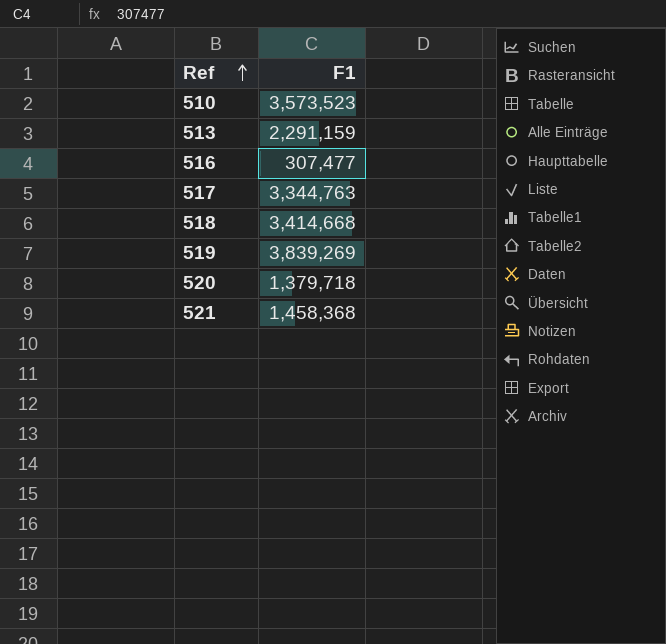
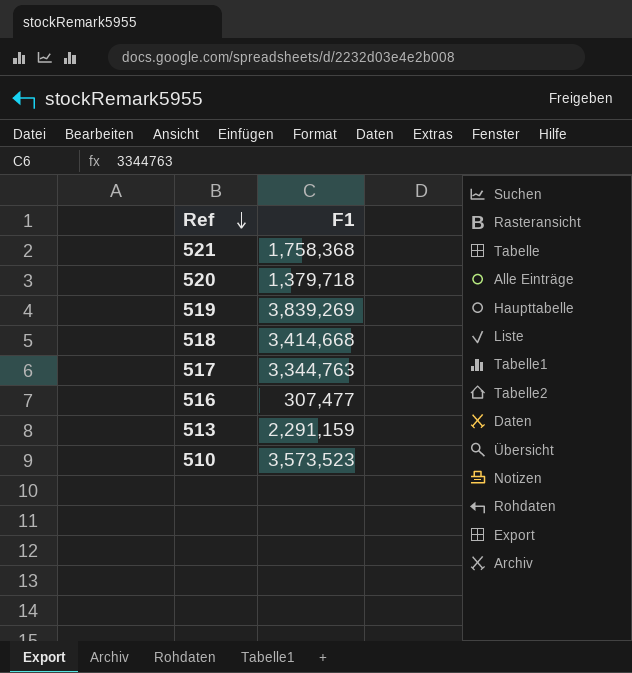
row order: Ref ascending -> Ref descending
521 | F1: 1,458,368 -> 1,758,368

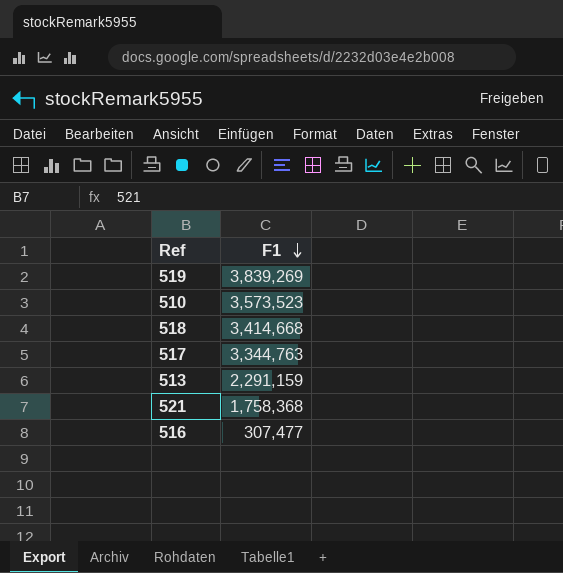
row order: Ref descending -> F1 descending
row 520: 1,379,718 -> none

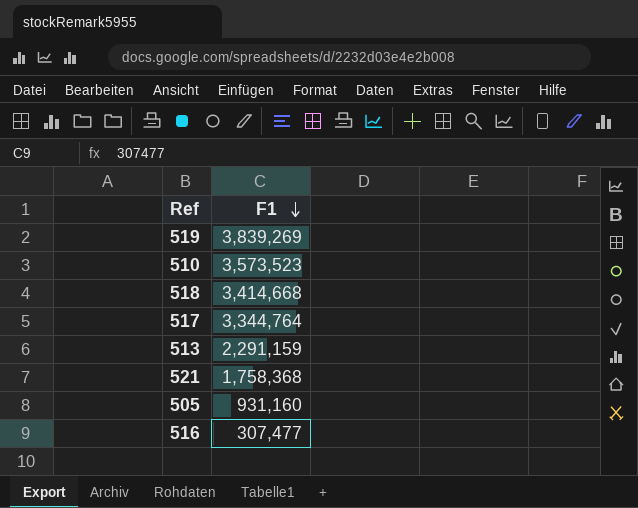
517 | F1: 3,344,763 -> 3,344,764
row 505: none -> 931,160

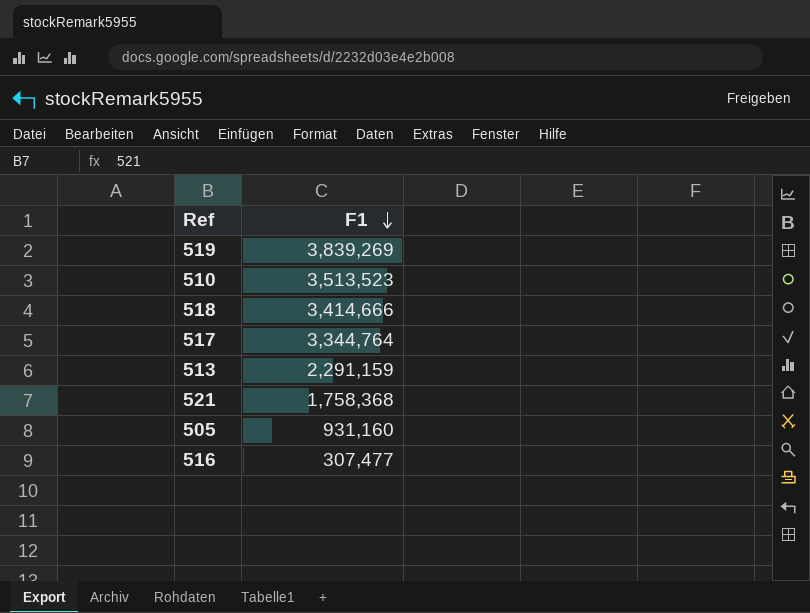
510 | F1: 3,573,523 -> 3,513,523
518 | F1: 3,414,668 -> 3,414,666

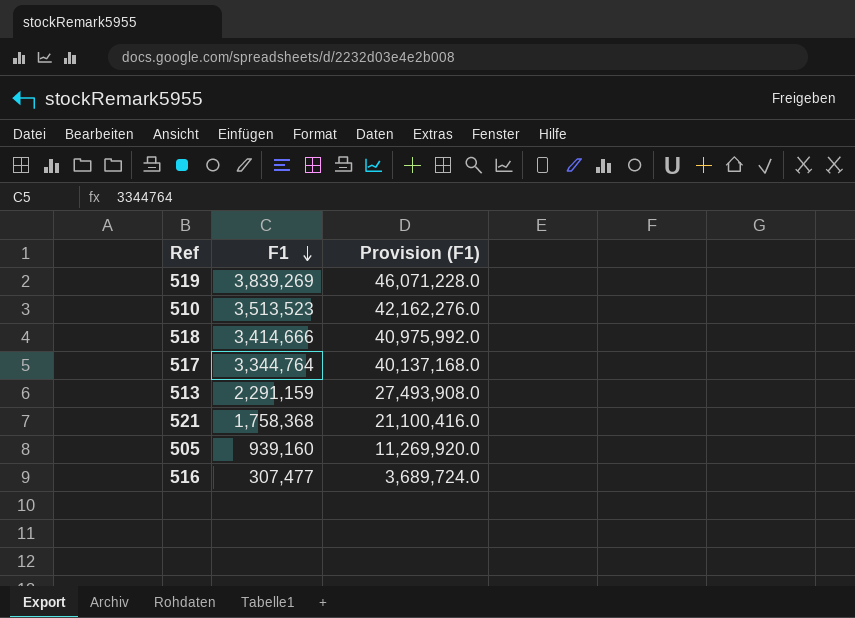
column Provision (F1) | formula: none -> [F1] * 12
505 | F1: 931,160 -> 939,160

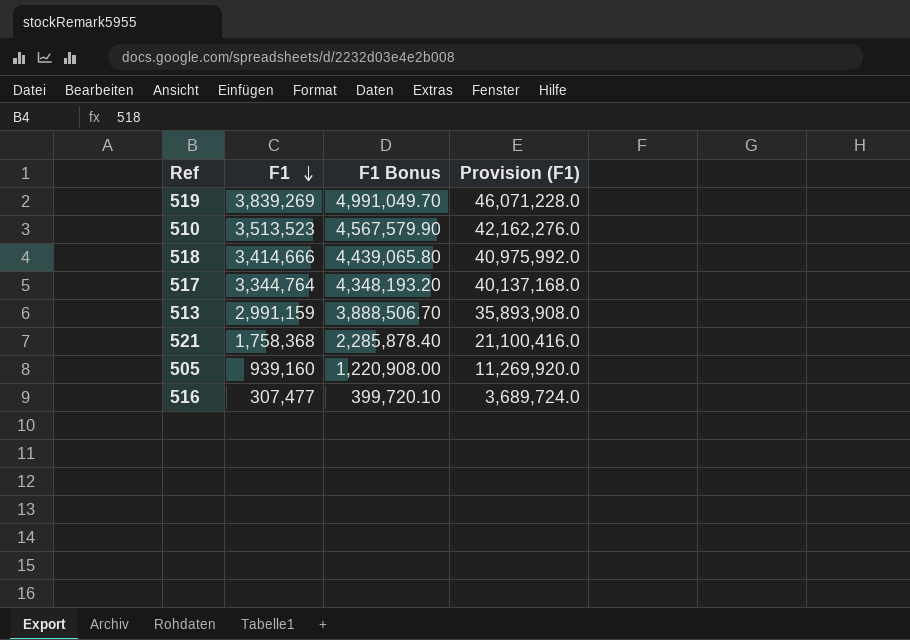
column F1 Bonus | formula: none -> [F1] * 1.3
513 | F1: 2,291,159 -> 2,991,159
513 | Provision (F1): 27,493,908.0 -> 35,893,908.0

